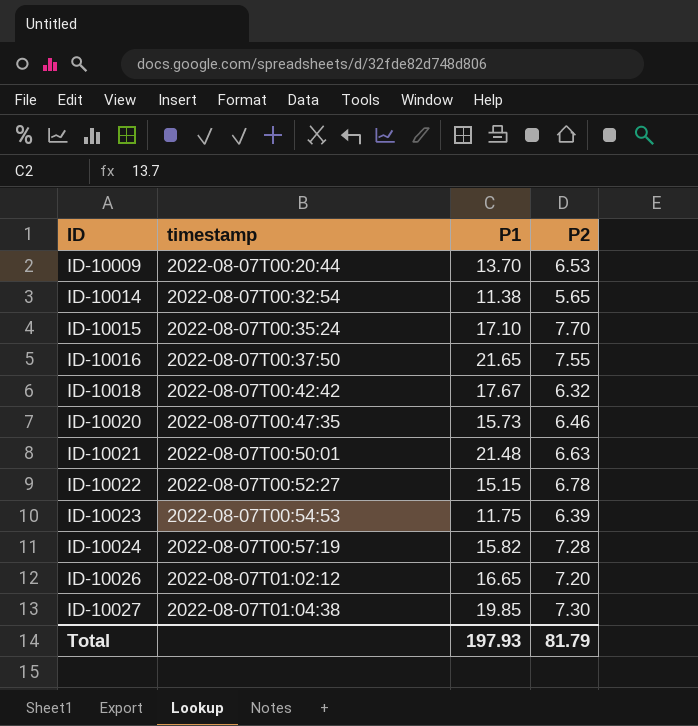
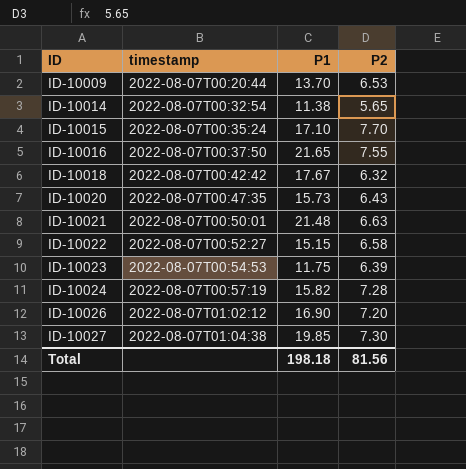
ID-10020 | P2: 6.46 -> 6.43
ID-10022 | P2: 6.78 -> 6.58
ID-10026 | P1: 16.65 -> 16.90
Total | P1: 197.93 -> 198.18
Total | P2: 81.79 -> 81.56

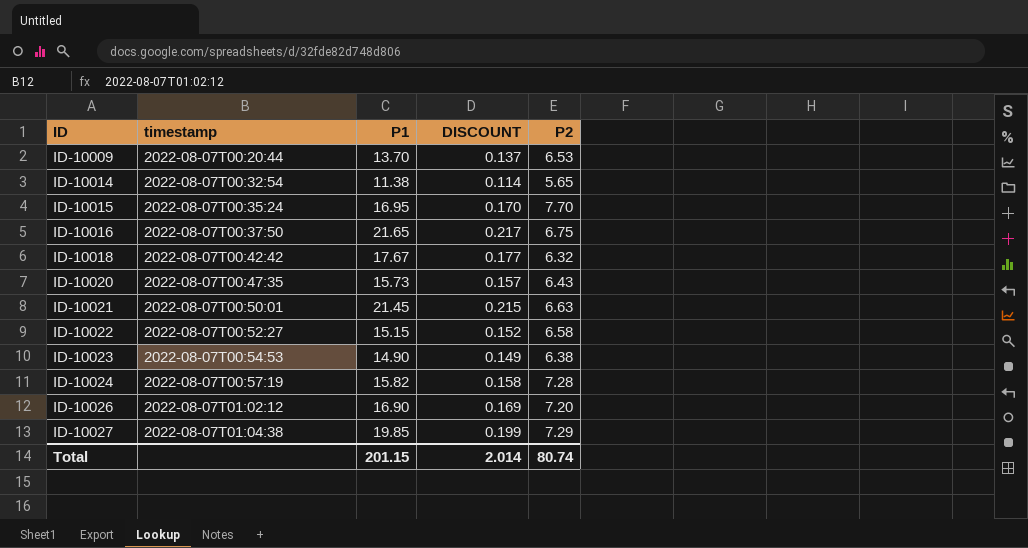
column DISCOUNT | formula: none -> [P1] * 0.01
ID-10015 | P1: 17.10 -> 16.95
ID-10016 | P2: 7.55 -> 6.75
ID-10021 | P1: 21.48 -> 21.45
ID-10023 | P1: 11.75 -> 14.90
ID-10023 | P2: 6.39 -> 6.38
ID-10027 | P2: 7.30 -> 7.29
Total | P1: 198.18 -> 201.15
Total | P2: 81.56 -> 80.74

